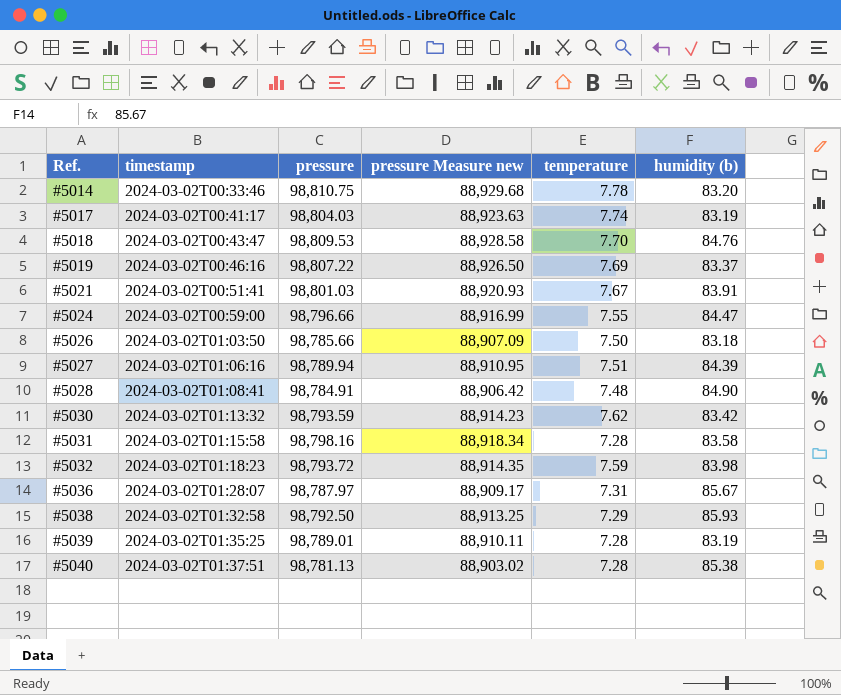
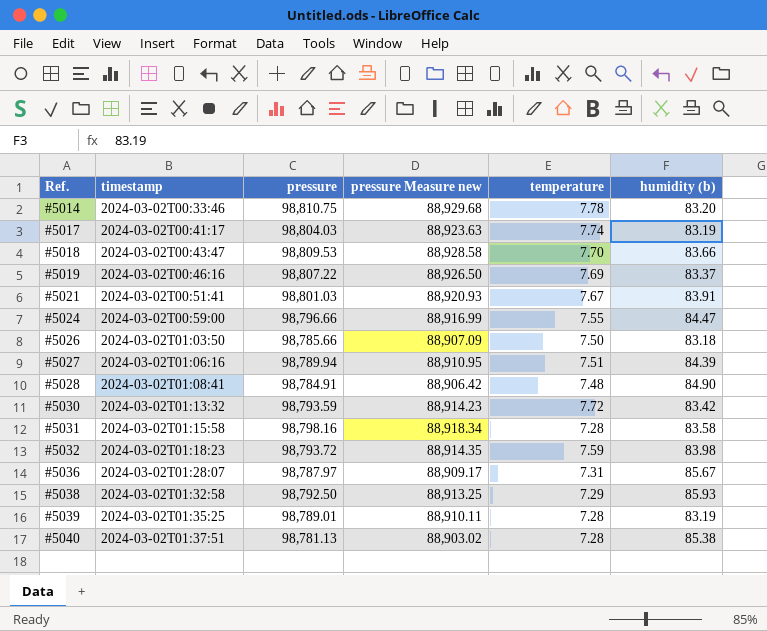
#5018 | humidity (b): 84.76 -> 83.66
#5030 | temperature: 7.62 -> 7.72

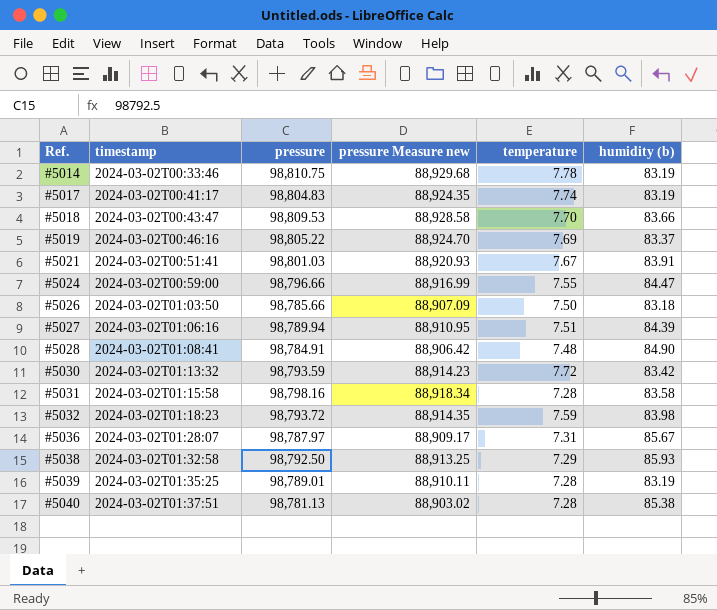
#5014 | humidity (b): 83.20 -> 83.19
#5017 | pressure: 98,804.03 -> 98,804.83
#5017 | pressure Measure new: 88,923.63 -> 88,924.35
#5019 | pressure: 98,807.22 -> 98,805.22
#5019 | pressure Measure new: 88,926.50 -> 88,924.70

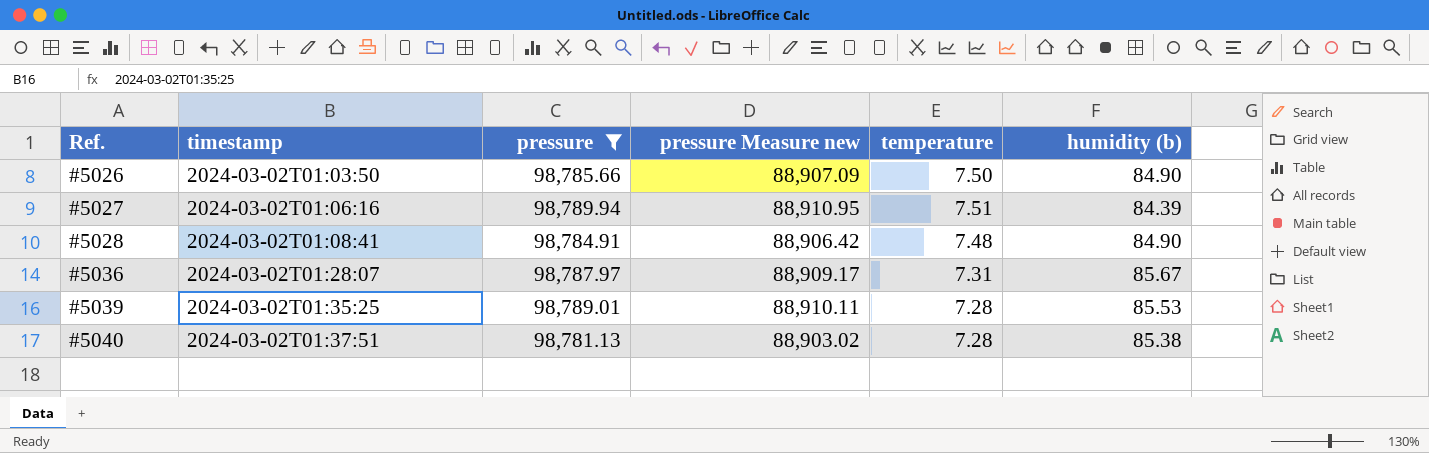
filter: none -> pressure <= 98,789.94
#5026 | humidity (b): 83.18 -> 84.90
#5039 | humidity (b): 83.19 -> 85.53

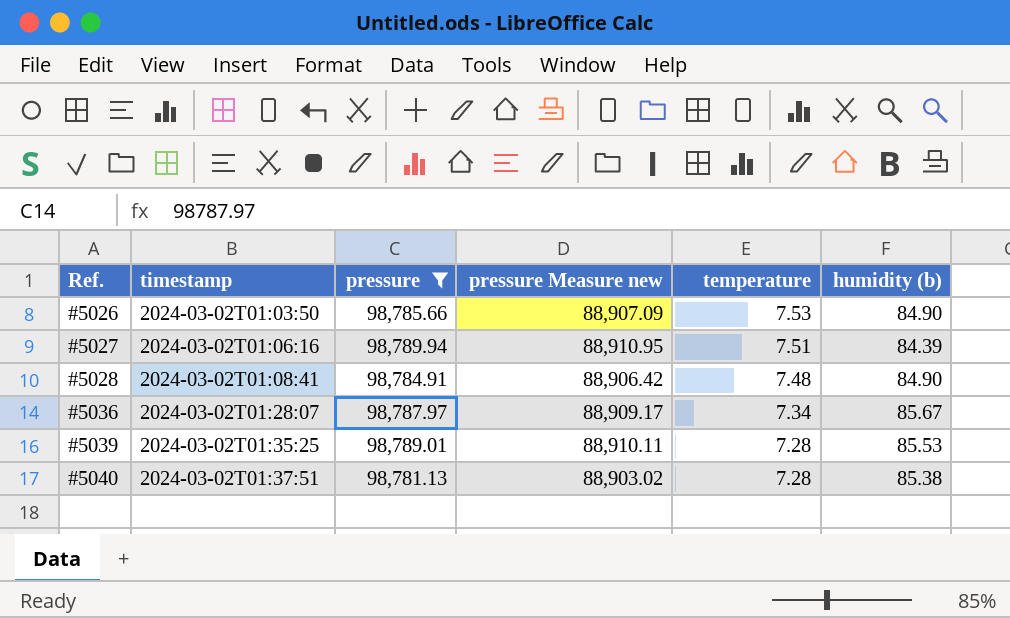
#5026 | temperature: 7.50 -> 7.53
#5036 | temperature: 7.31 -> 7.34

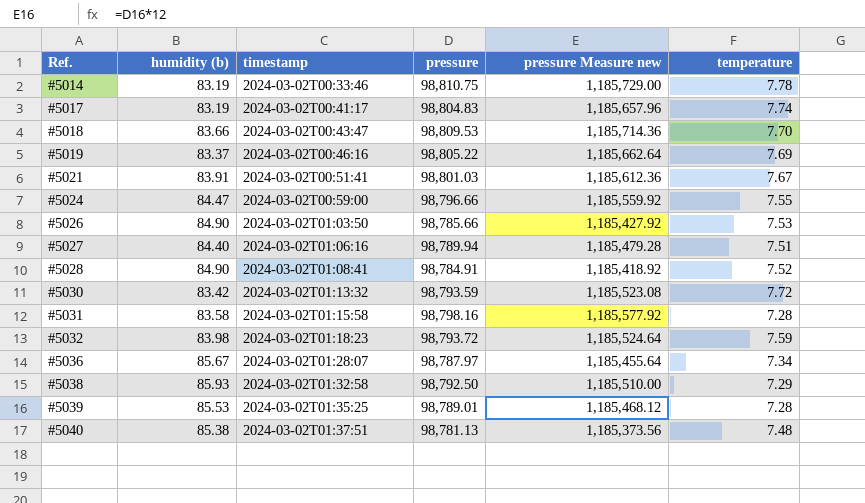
filter: pressure <= 98,789.94 -> none
column humidity (b) | position: 6 -> 2
column pressure Measure new | formula: [pressure] * 0.9 -> [pressure] * 12
#5027 | humidity (b): 84.39 -> 84.40
#5028 | temperature: 7.48 -> 7.52
#5040 | temperature: 7.28 -> 7.48

